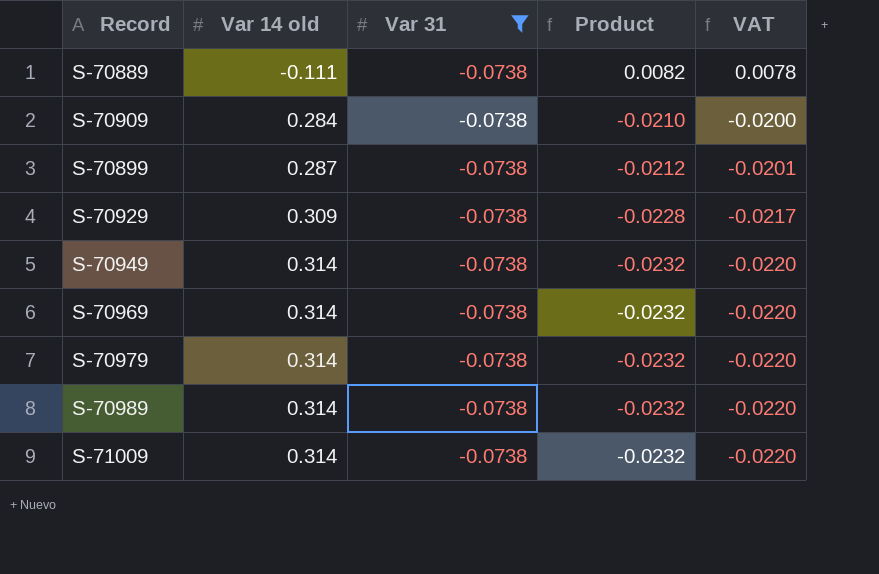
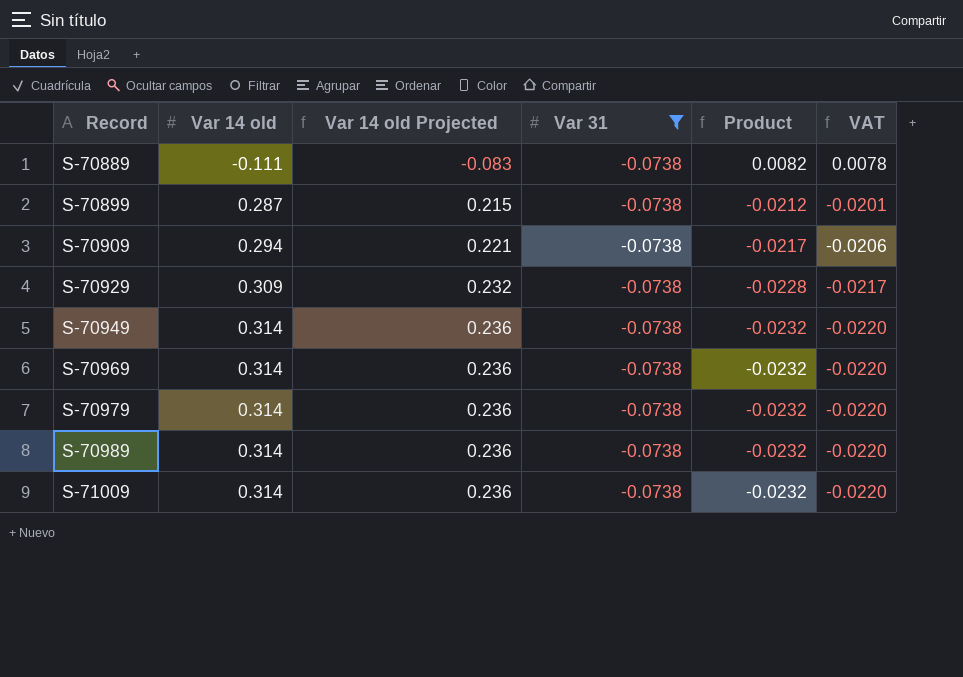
row order: Var 14 old ascending -> Record ascending
column Var 14 old Projected | formula: none -> [Var 14 old] * 0.75
S-70909 | Var 14 old: 0.284 -> 0.294
S-70909 | Product: -0.0210 -> -0.0217
S-70909 | VAT: -0.0200 -> -0.0206

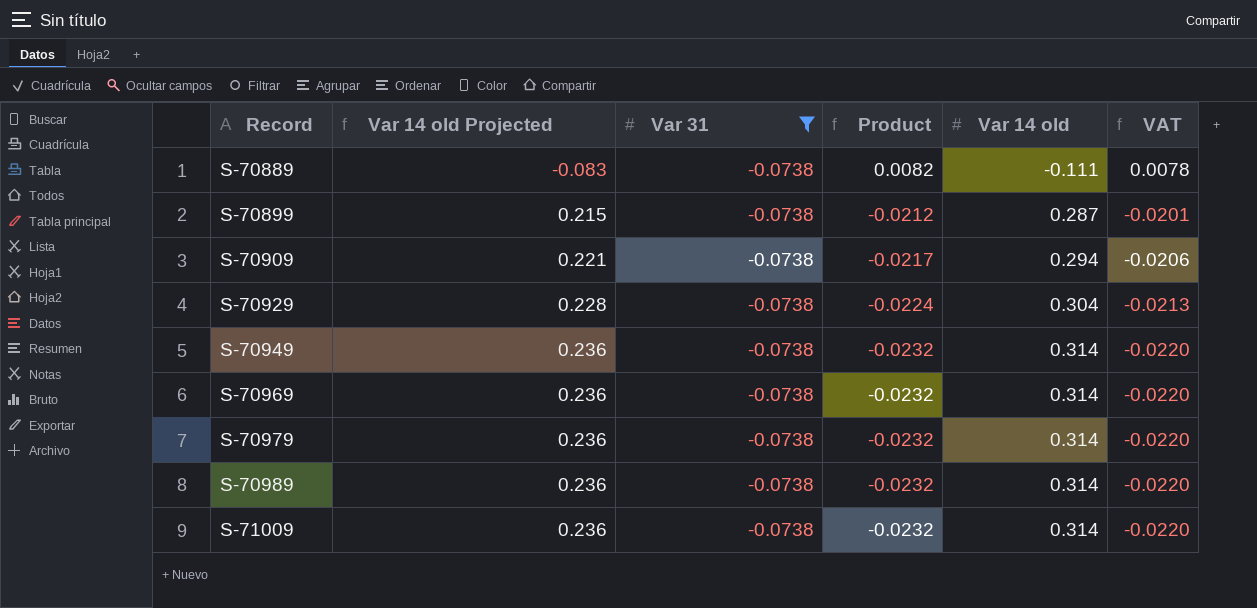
column Var 14 old | position: 2 -> 5
S-70929 | Var 14 old Projected: 0.232 -> 0.228
S-70929 | Product: -0.0228 -> -0.0224
S-70929 | Var 14 old: 0.309 -> 0.304
S-70929 | VAT: -0.0217 -> -0.0213

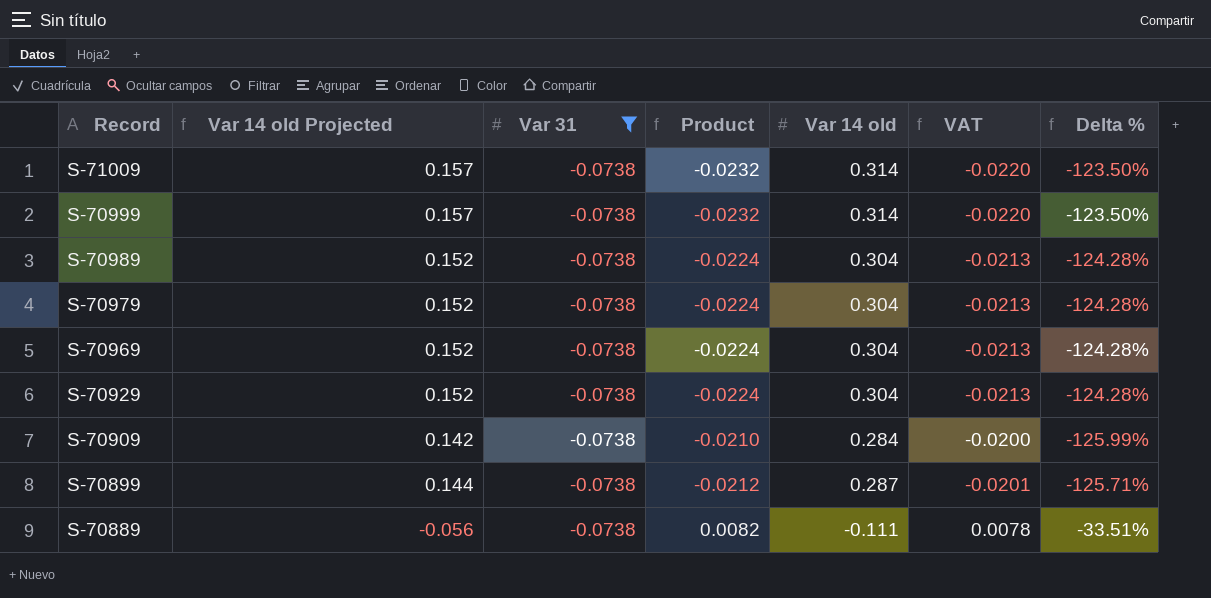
row order: Record ascending -> Record descending
column Var 14 old Projected | formula: [Var 14 old] * 0.75 -> [Var 14 old] * 0.5
column Delta % | formula: none -> ([Var 31] - [Var 14 old]) / [Var 14 old]
row S-70949: 0.236 | -0.0738 | -0.0232 | 0.314 | -0.0220 -> none
row S-70999: none -> 0.157 | -0.0738 | -0.0232 | 0.314 | -0.0220 | -123.50%
S-70989 | Product: -0.0232 -> -0.0224
S-70989 | Var 14 old: 0.314 -> 0.304
S-70989 | VAT: -0.0220 -> -0.0213
S-70979 | Product: -0.0232 -> -0.0224
S-70979 | Var 14 old: 0.314 -> 0.304
S-70979 | VAT: -0.0220 -> -0.0213
S-70969 | Product: -0.0232 -> -0.0224
S-70969 | Var 14 old: 0.314 -> 0.304
S-70969 | VAT: -0.0220 -> -0.0213
S-70909 | Product: -0.0217 -> -0.0210
S-70909 | Var 14 old: 0.294 -> 0.284
S-70909 | VAT: -0.0206 -> -0.0200

